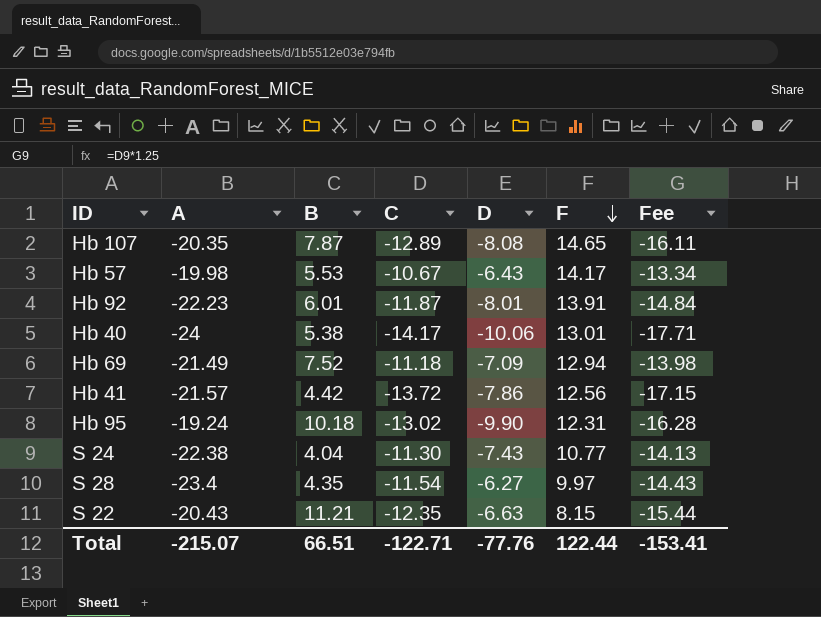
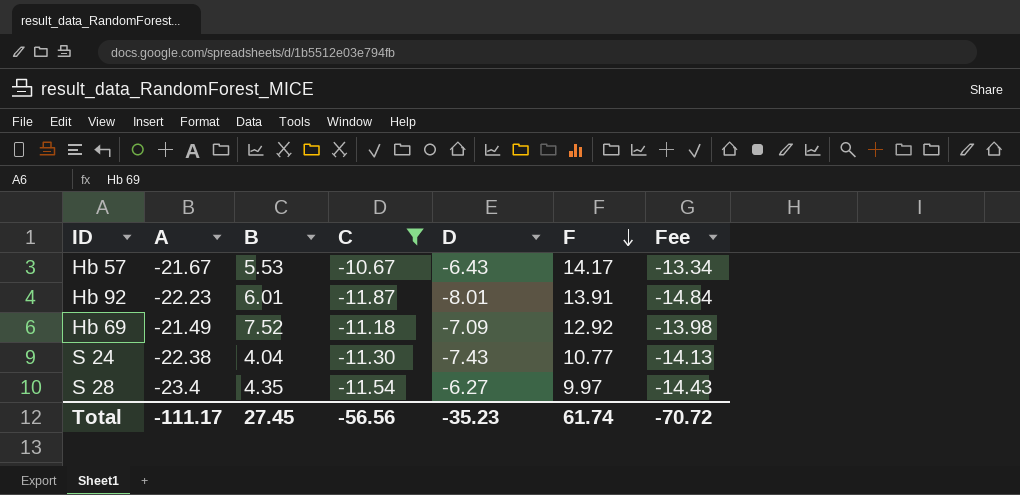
filter: none -> C >= -11.87
Hb 57 | A: -19.98 -> -21.67
Hb 69 | F: 12.94 -> 12.92
Total | A: -215.07 -> -111.17
Total | B: 66.51 -> 27.45
Total | C: -122.71 -> -56.56
Total | D: -77.76 -> -35.23
Total | F: 122.44 -> 61.74
Total | Fee: -153.41 -> -70.72

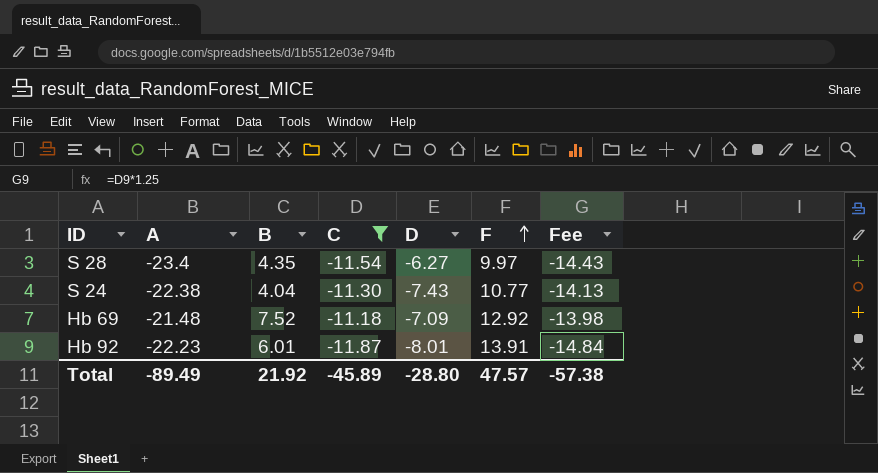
row order: F descending -> F ascending
row Hb 57: -21.67 | 5.53 | -10.67 | -6.43 | 14.17 | -13.34 -> none
Hb 69 | A: -21.49 -> -21.48
Total | A: -111.17 -> -89.49
Total | B: 27.45 -> 21.92
Total | C: -56.56 -> -45.89
Total | D: -35.23 -> -28.80
Total | F: 61.74 -> 47.57
Total | Fee: -70.72 -> -57.38

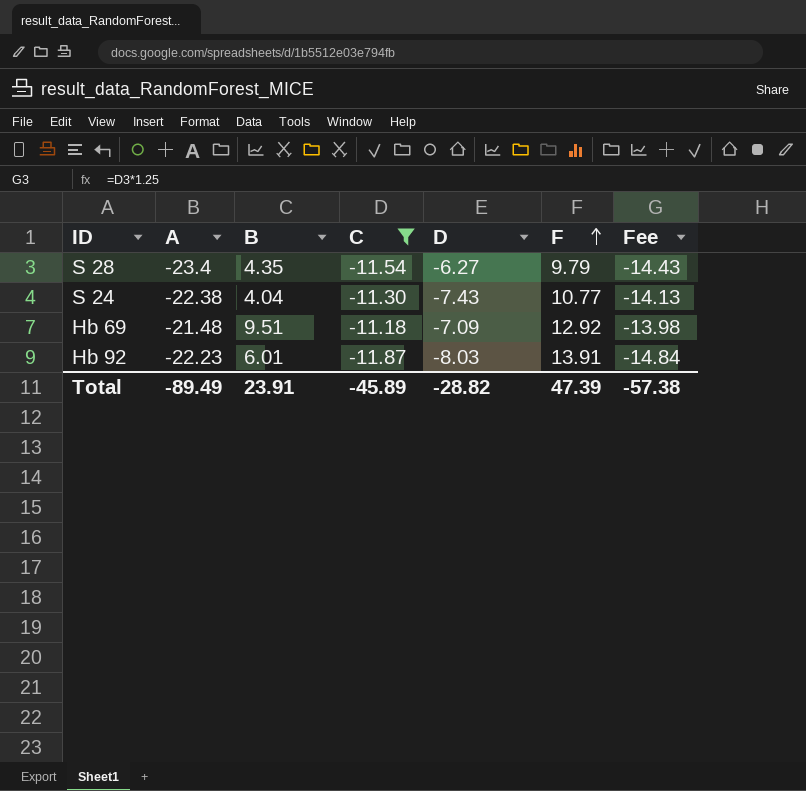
S 28 | F: 9.97 -> 9.79
Hb 69 | B: 7.52 -> 9.51
Hb 92 | D: -8.01 -> -8.03
Total | B: 21.92 -> 23.91
Total | D: -28.80 -> -28.82
Total | F: 47.57 -> 47.39

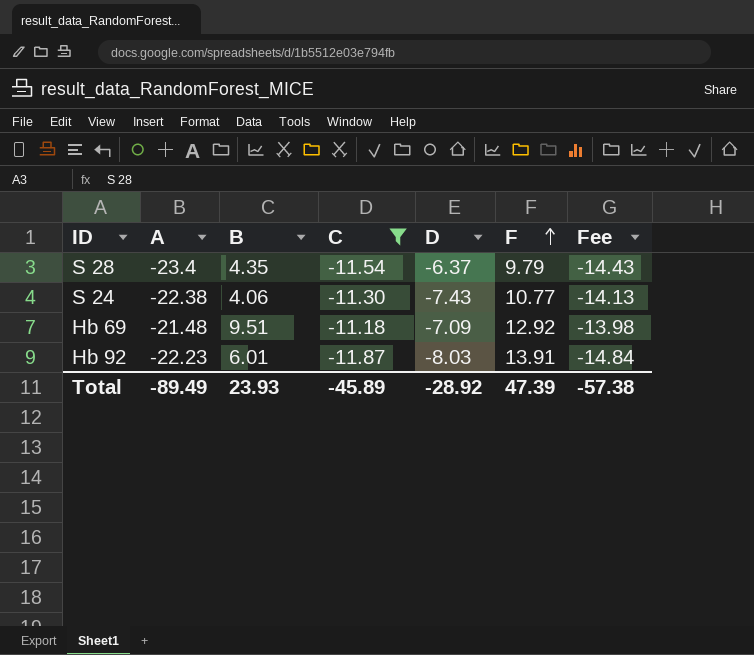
S 28 | D: -6.27 -> -6.37
S 24 | B: 4.04 -> 4.06
Total | B: 23.91 -> 23.93
Total | D: -28.82 -> -28.92

